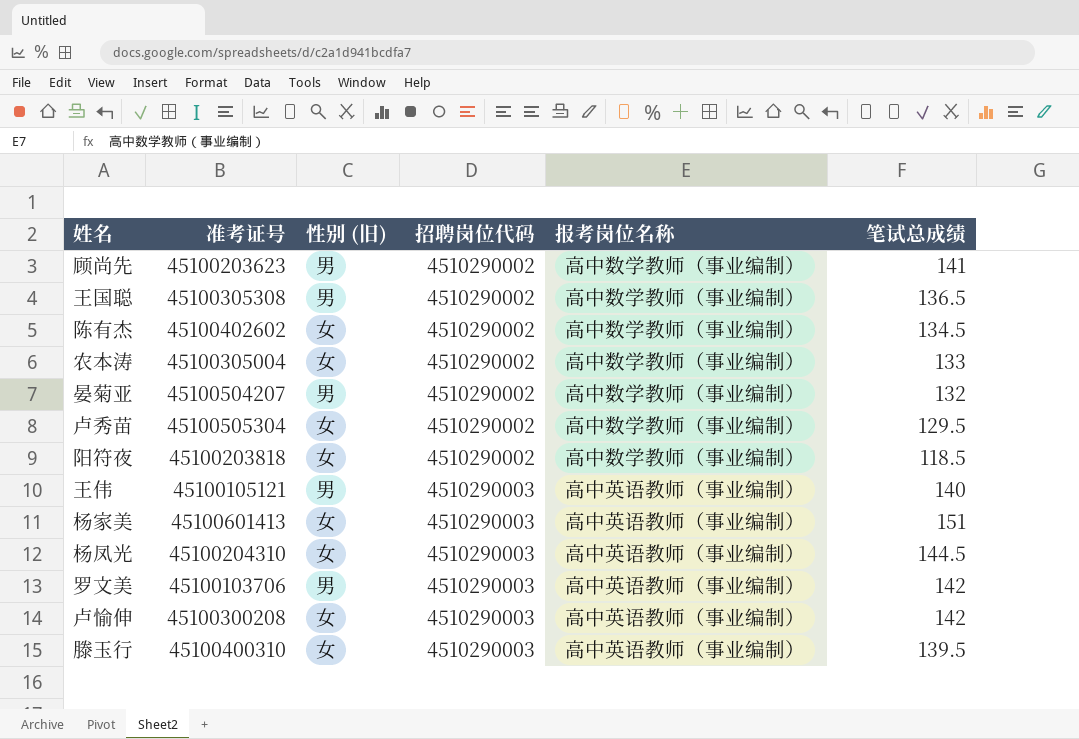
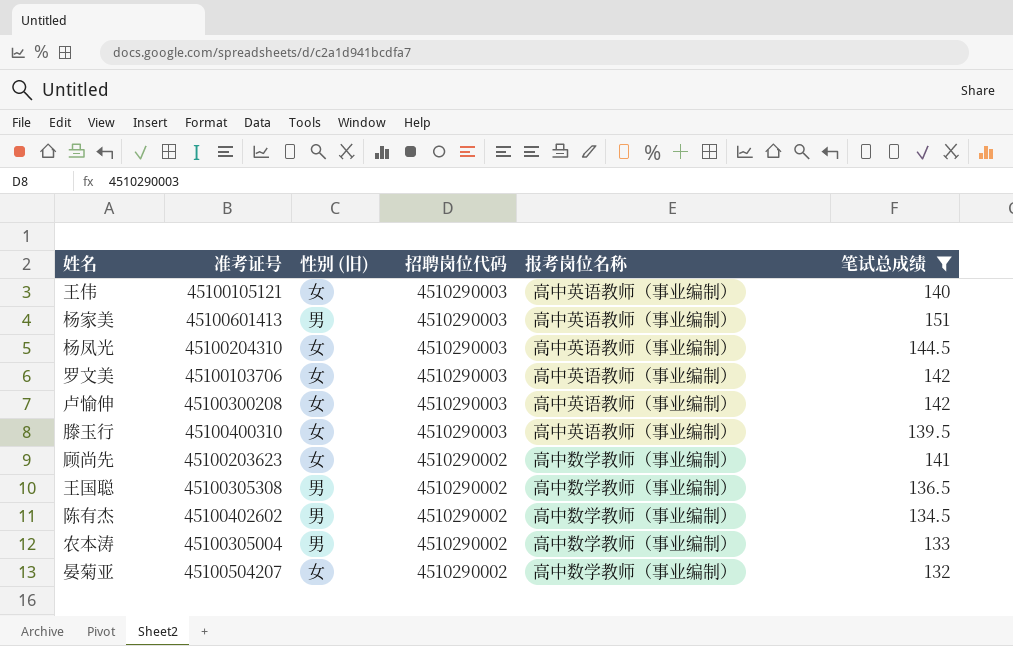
filter: none -> 笔试总成绩 >= 132
row order: 招聘岗位代码 ascending -> 招聘岗位代码 descending
王伟 | 性别 (旧): 男 -> 女
杨家美 | 性别 (旧): 女 -> 男
罗文美 | 性别 (旧): 男 -> 女
顾尚先 | 性别 (旧): 男 -> 女
陈有杰 | 性别 (旧): 女 -> 男
农本涛 | 性别 (旧): 女 -> 男
晏菊亚 | 性别 (旧): 男 -> 女

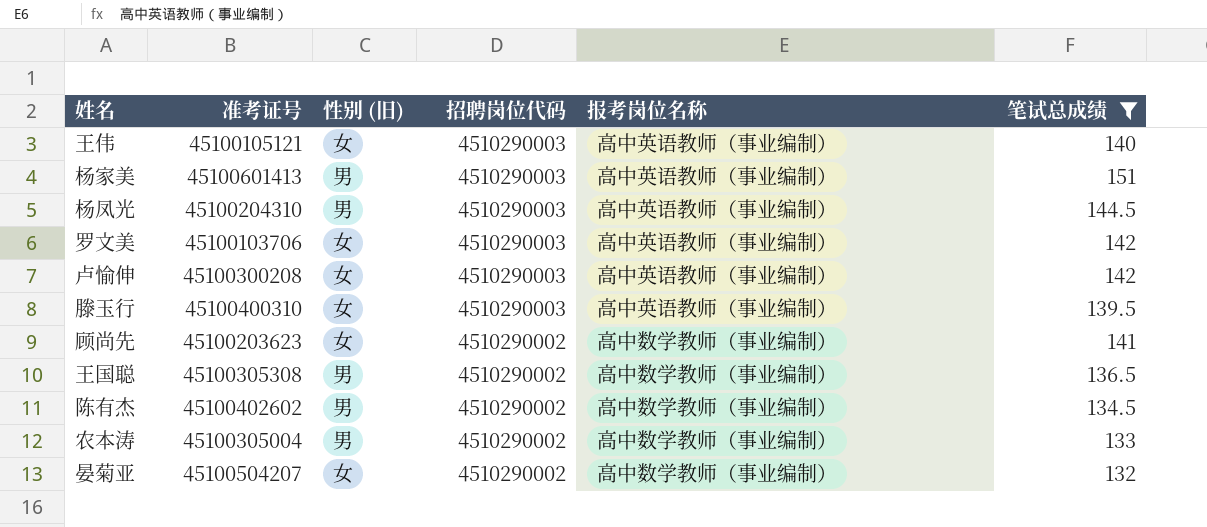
杨凤光 | 性别 (旧): 女 -> 男

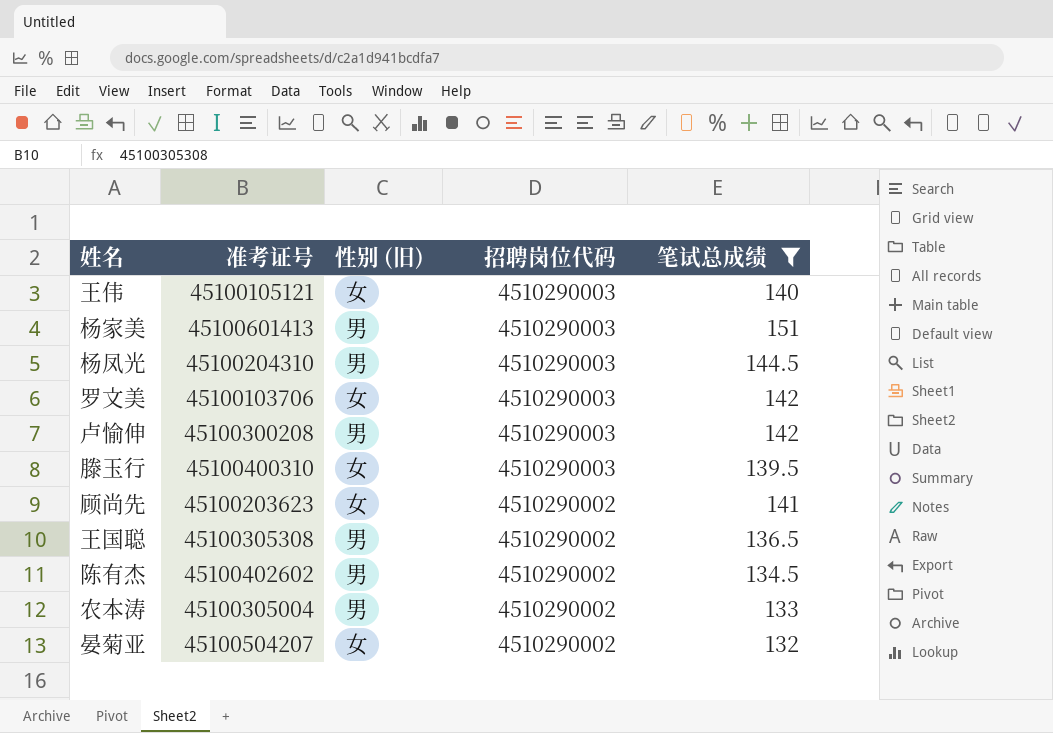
column 报考岗位名称 | position: 5 -> none
卢愉伸 | 性别 (旧): 女 -> 男

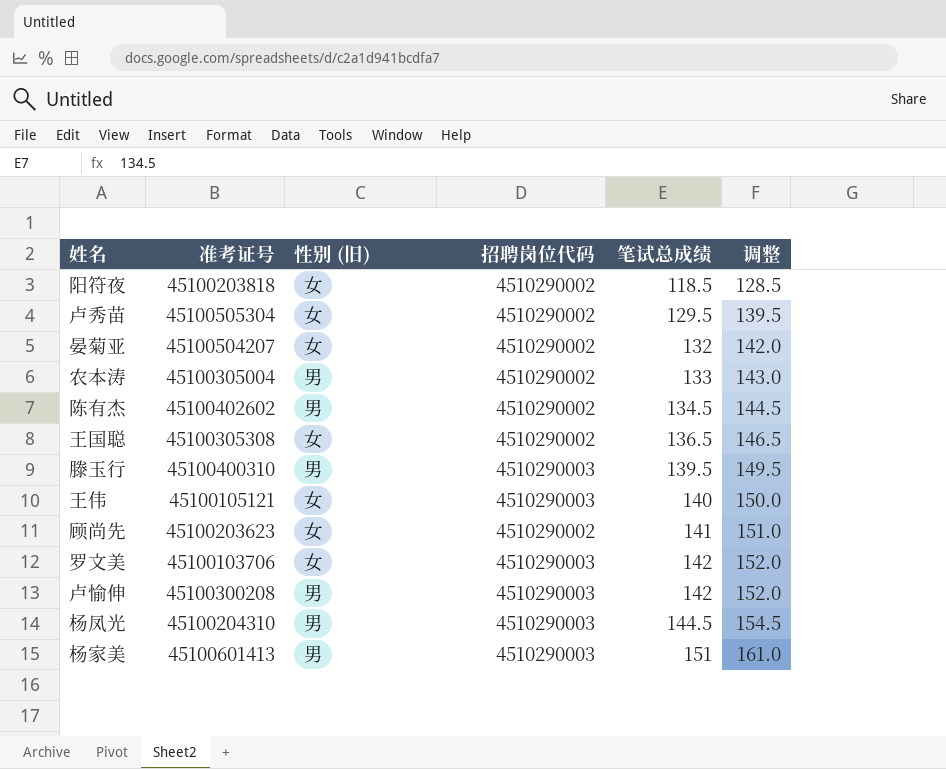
filter: 笔试总成绩 >= 132 -> none
row order: 招聘岗位代码 descending -> 笔试总成绩 ascending
column 调整 | formula: none -> [笔试总成绩] + 10
王国聪 | 性别 (旧): 男 -> 女
滕玉行 | 性别 (旧): 女 -> 男

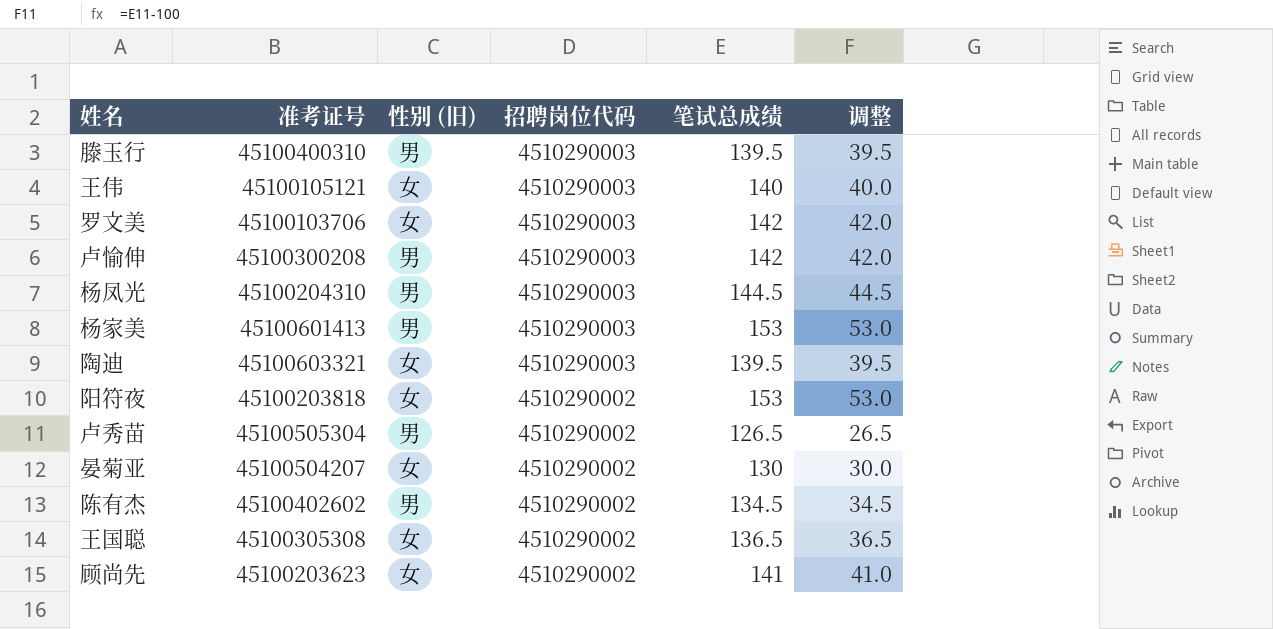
row order: 笔试总成绩 ascending -> 招聘岗位代码 descending
column 调整 | formula: [笔试总成绩] + 10 -> [笔试总成绩] - 100
row 农本涛: 45100305004 | 男 | 4510290002 | 133 | 143.0 -> none
杨家美 | 笔试总成绩: 151 -> 153
row 陶迪: none -> 45100603321 | 女 | 4510290003 | 139.5 | 39.5
阳符夜 | 笔试总成绩: 118.5 -> 153
卢秀苗 | 性别 (旧): 女 -> 男
卢秀苗 | 笔试总成绩: 129.5 -> 126.5
晏菊亚 | 笔试总成绩: 132 -> 130

